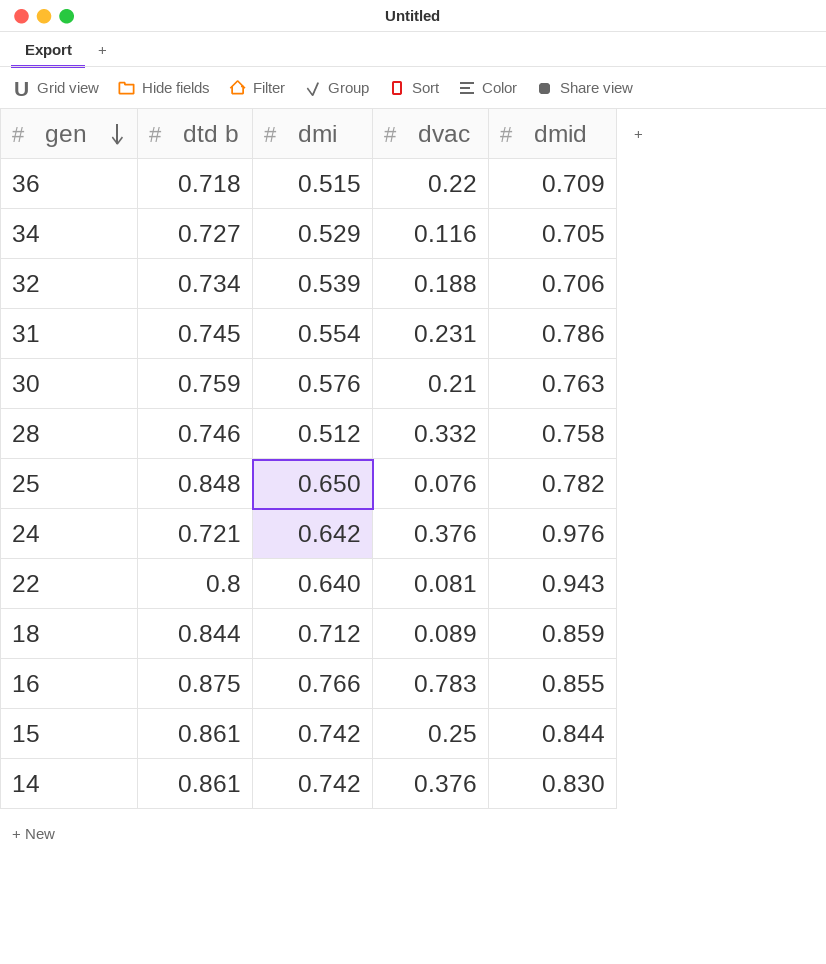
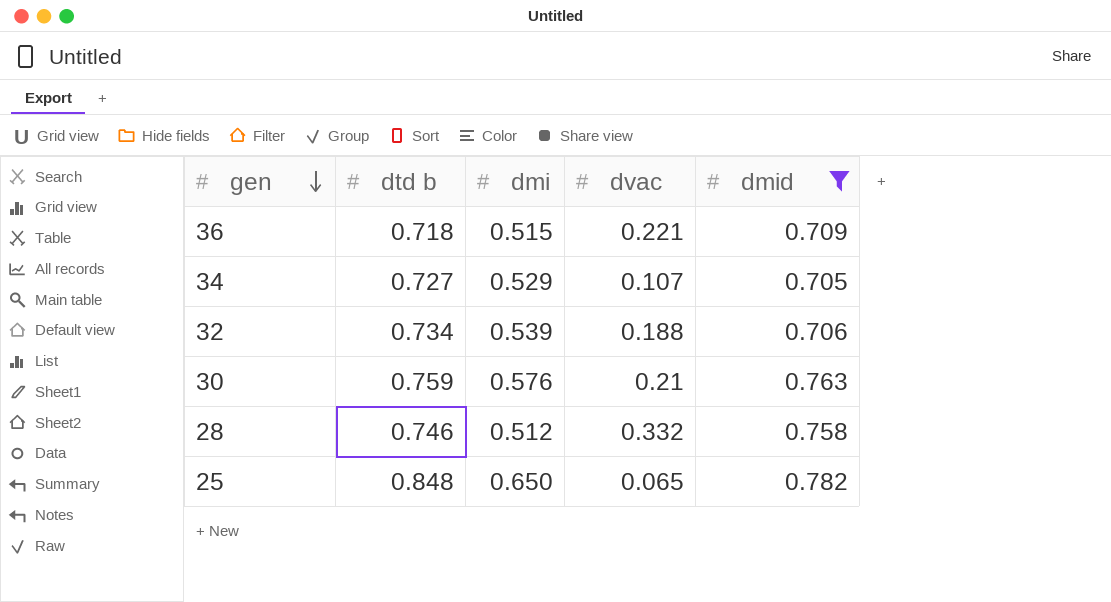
filter: none -> dmid <= 0.782
36 | dvac: 0.22 -> 0.221
34 | dvac: 0.116 -> 0.107
25 | dvac: 0.076 -> 0.065

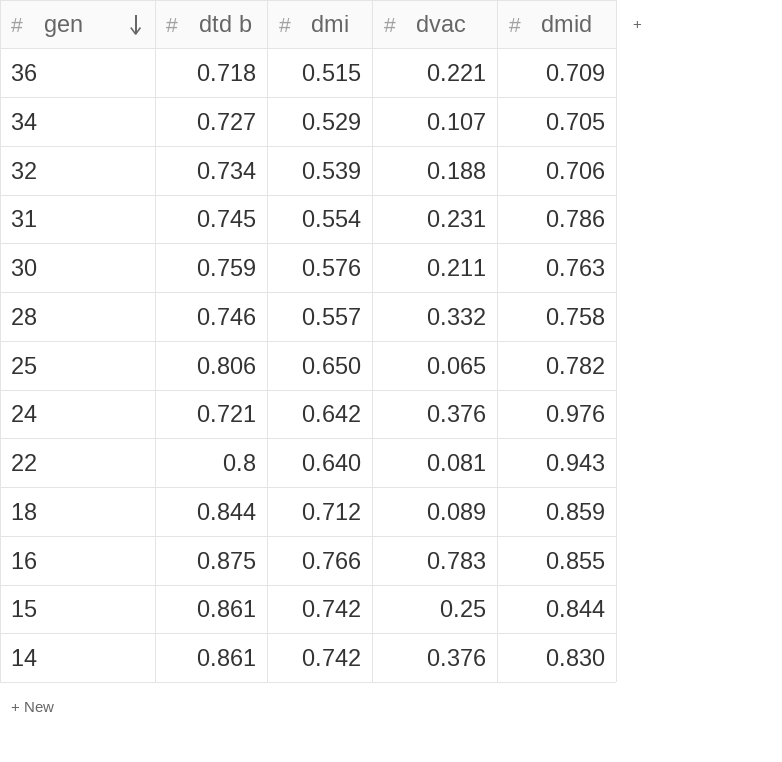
filter: dmid <= 0.782 -> none
30 | dvac: 0.21 -> 0.211
28 | dmi: 0.512 -> 0.557
25 | dtd b: 0.848 -> 0.806

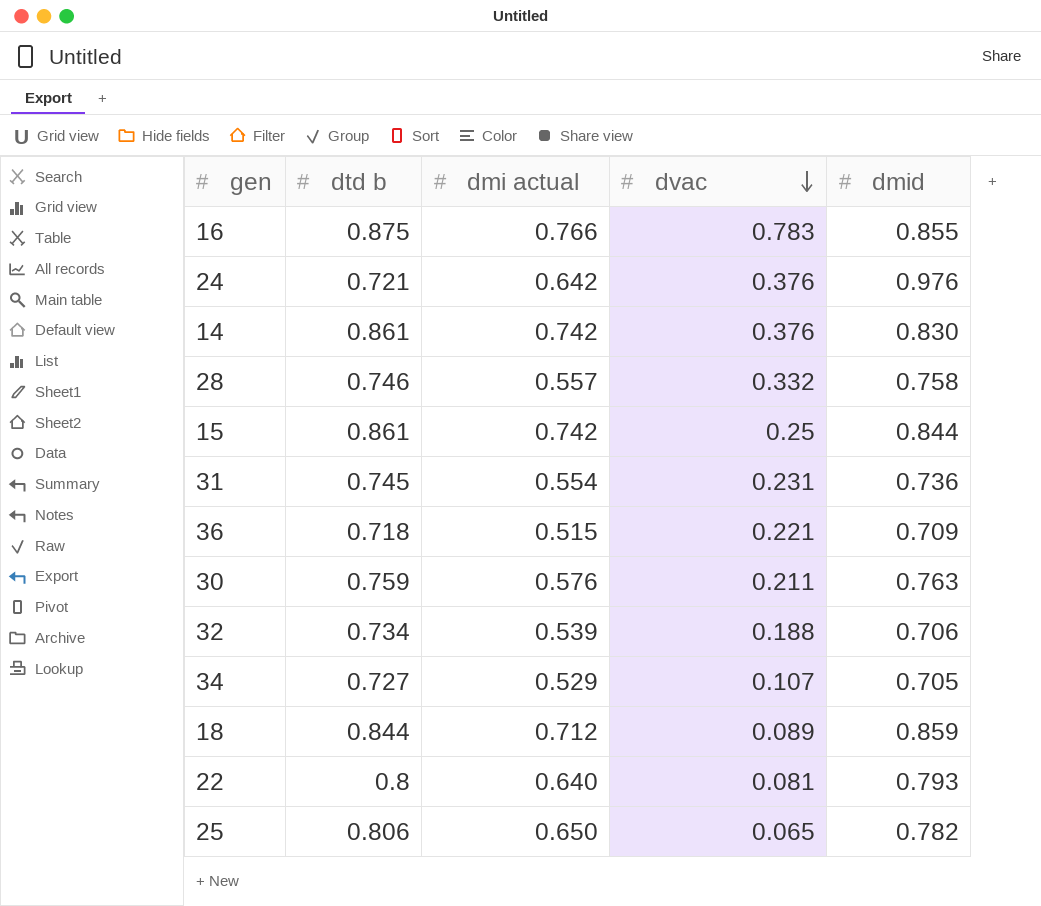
row order: gen descending -> dvac descending
column name: dmi -> dmi actual
31 | dmid: 0.786 -> 0.736
22 | dmid: 0.943 -> 0.793

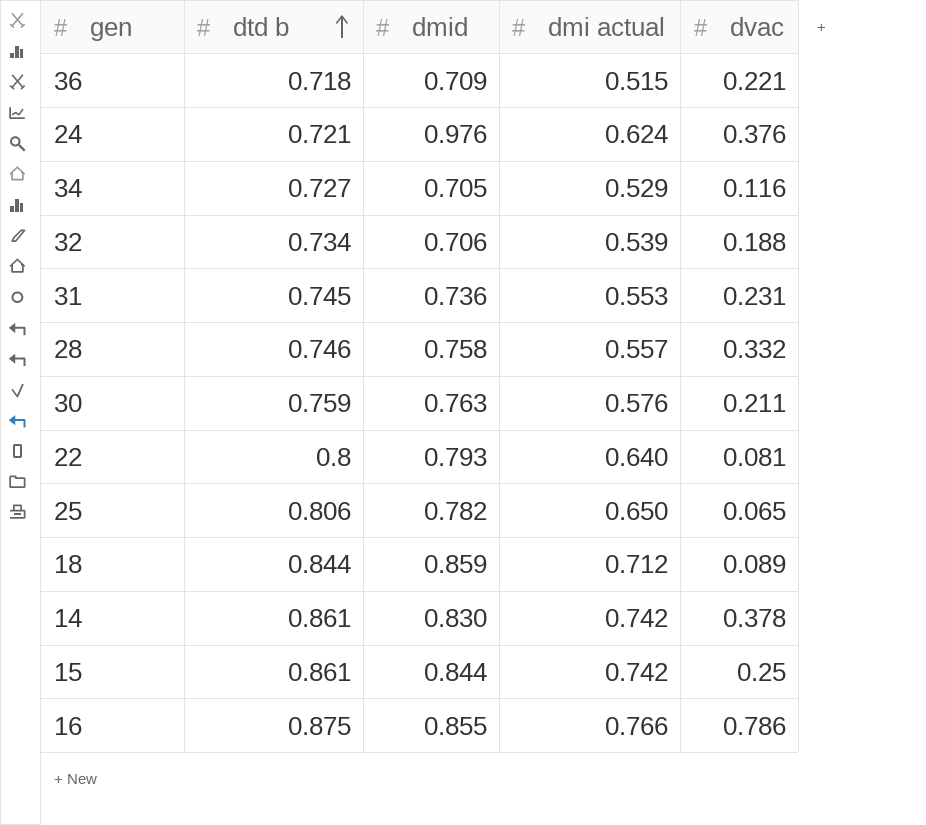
row order: dvac descending -> dtd b ascending
column dmid | position: 5 -> 3
24 | dmi actual: 0.642 -> 0.624
34 | dvac: 0.107 -> 0.116
31 | dmi actual: 0.554 -> 0.553
14 | dvac: 0.376 -> 0.378
16 | dvac: 0.783 -> 0.786

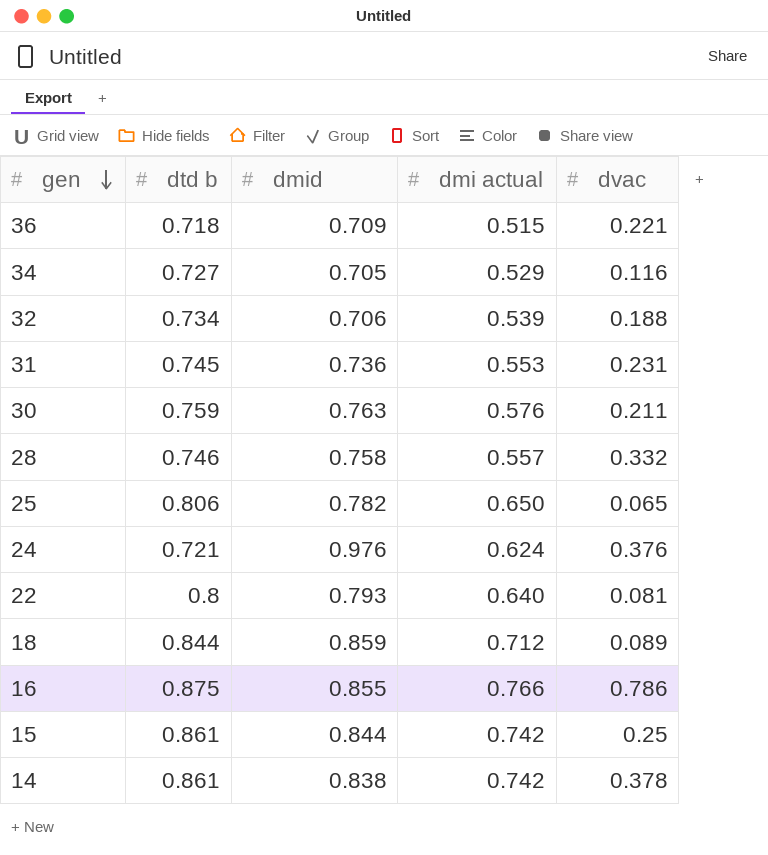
row order: dtd b ascending -> gen descending
14 | dmid: 0.830 -> 0.838

